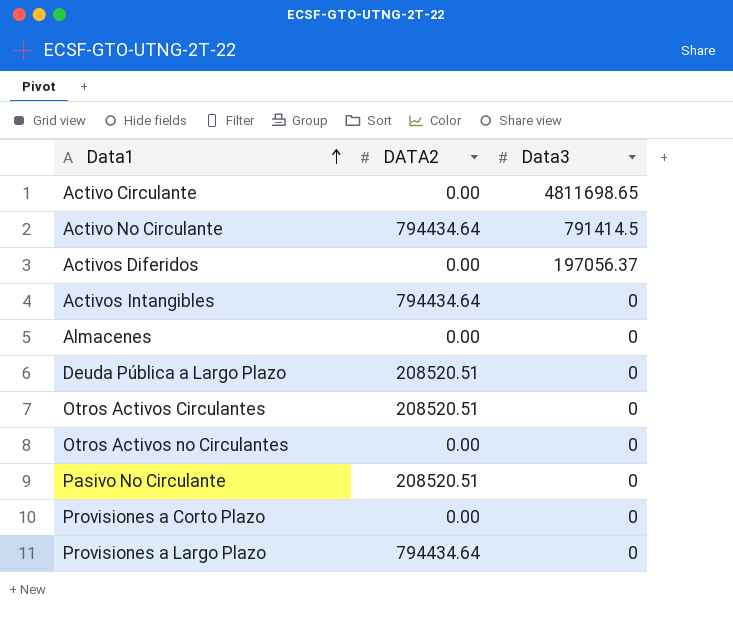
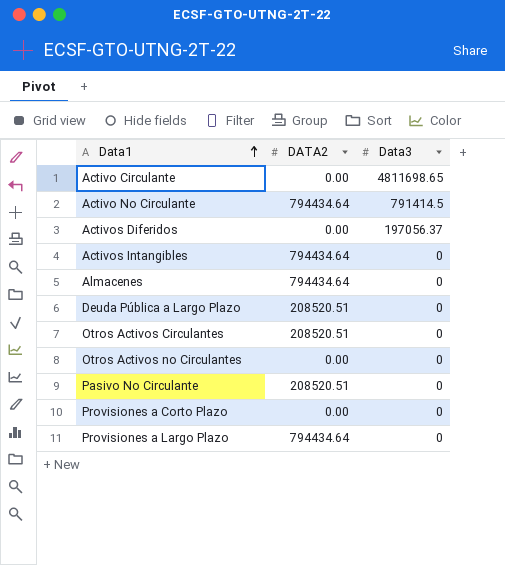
Almacenes | DATA2: 0.00 -> 794434.64

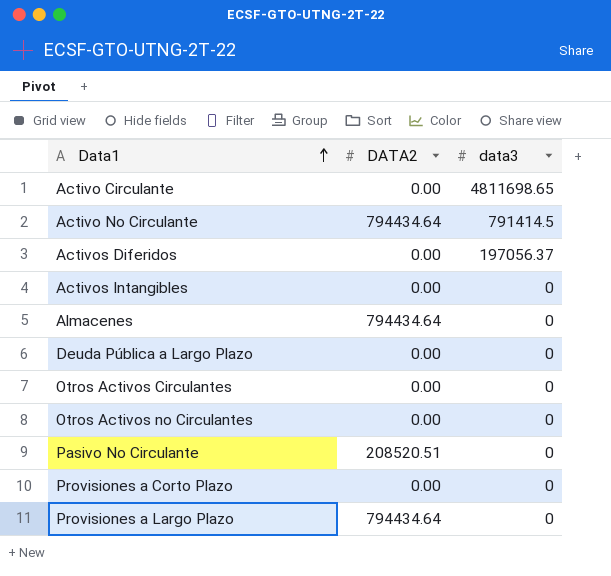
column name: Data3 -> data3
Activos Intangibles | DATA2: 794434.64 -> 0.00
Deuda Pública a Largo Plazo | DATA2: 208520.51 -> 0.00
Otros Activos Circulantes | DATA2: 208520.51 -> 0.00

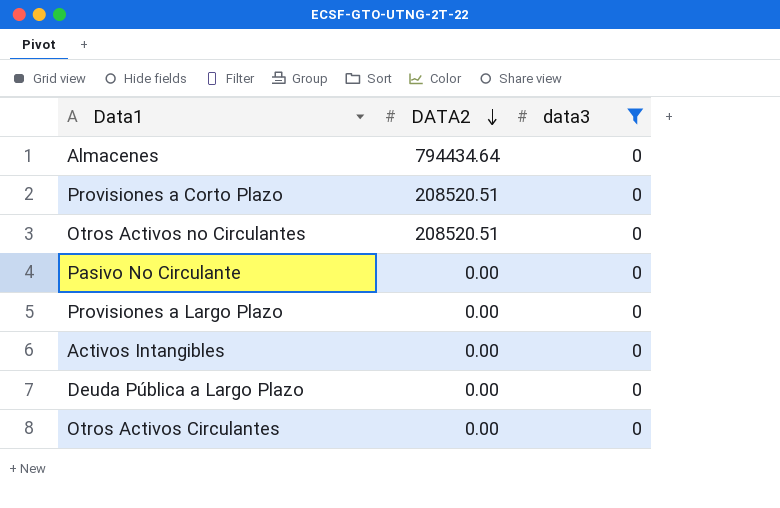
filter: none -> data3 = 0
row order: Data1 ascending -> DATA2 descending
Provisiones a Corto Plazo | DATA2: 0.00 -> 208520.51
Otros Activos no Circulantes | DATA2: 0.00 -> 208520.51
Pasivo No Circulante | DATA2: 208520.51 -> 0.00
Provisiones a Largo Plazo | DATA2: 794434.64 -> 0.00

